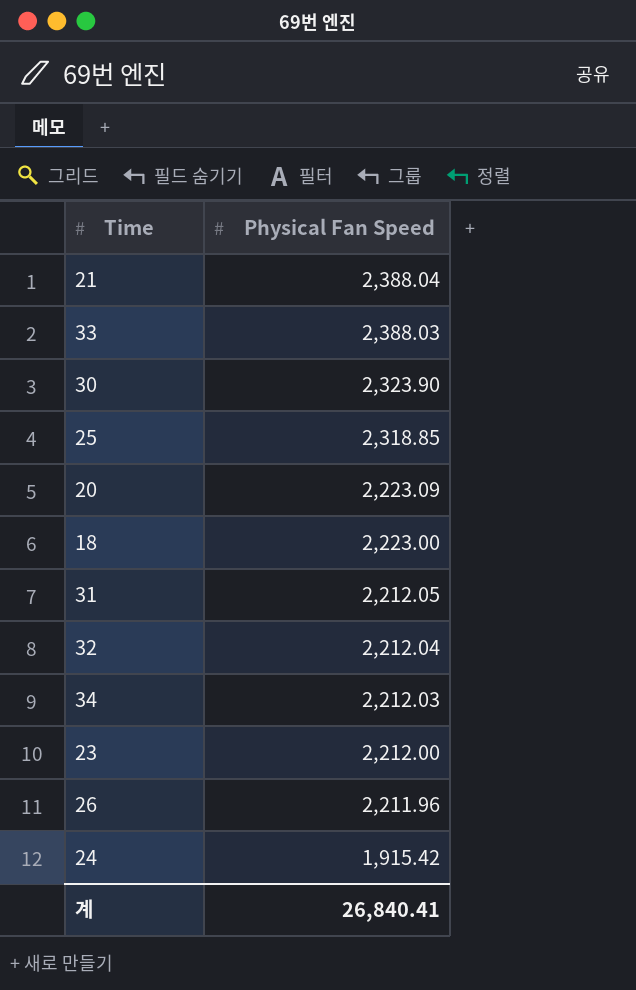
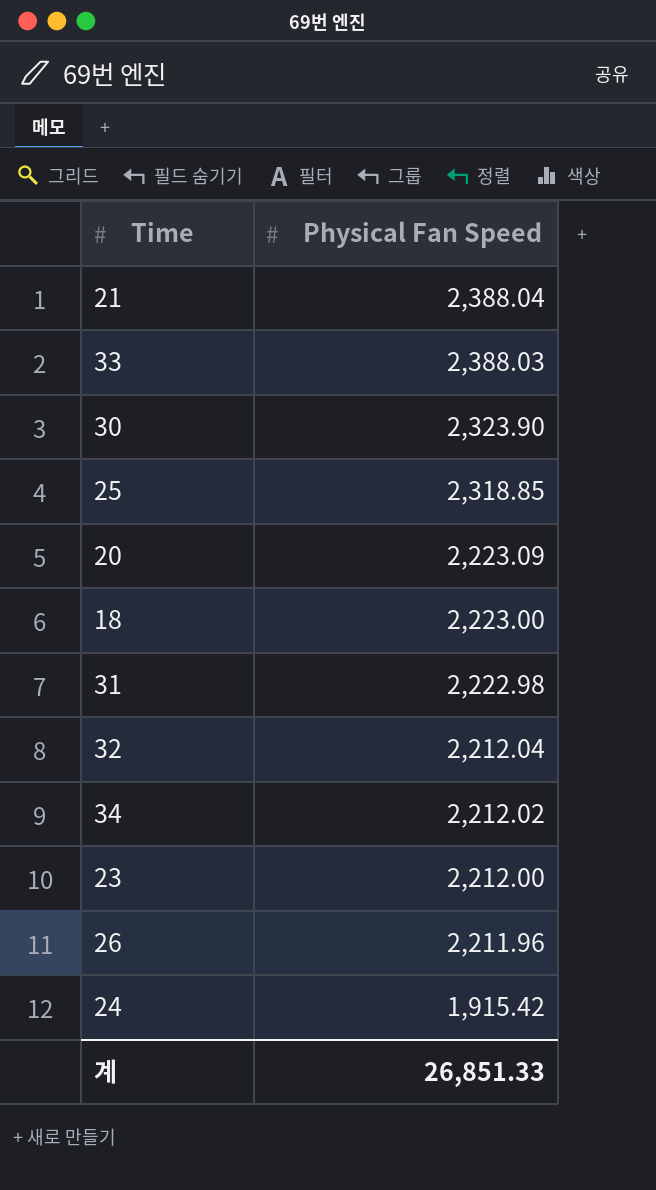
31 | Physical Fan Speed: 2,212.05 -> 2,222.98
34 | Physical Fan Speed: 2,212.03 -> 2,212.02
계 | Physical Fan Speed: 26,840.41 -> 26,851.33

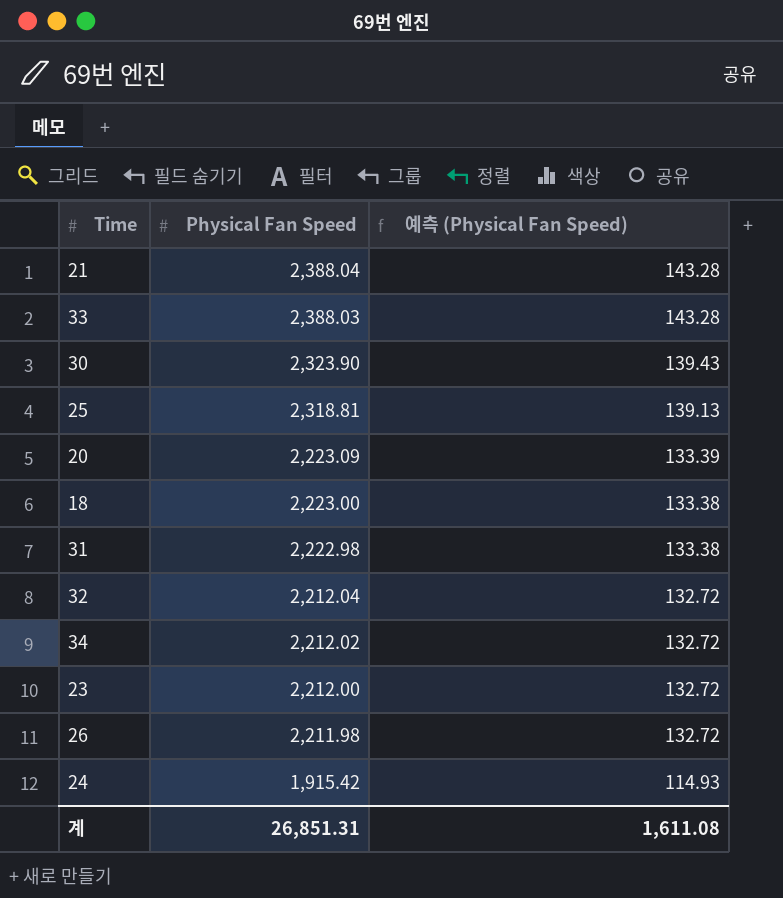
column 예측 (Physical Fan Speed) | formula: none -> [Physical Fan Speed] * 0.06
25 | Physical Fan Speed: 2,318.85 -> 2,318.81
26 | Physical Fan Speed: 2,211.96 -> 2,211.98
계 | Physical Fan Speed: 26,851.33 -> 26,851.31

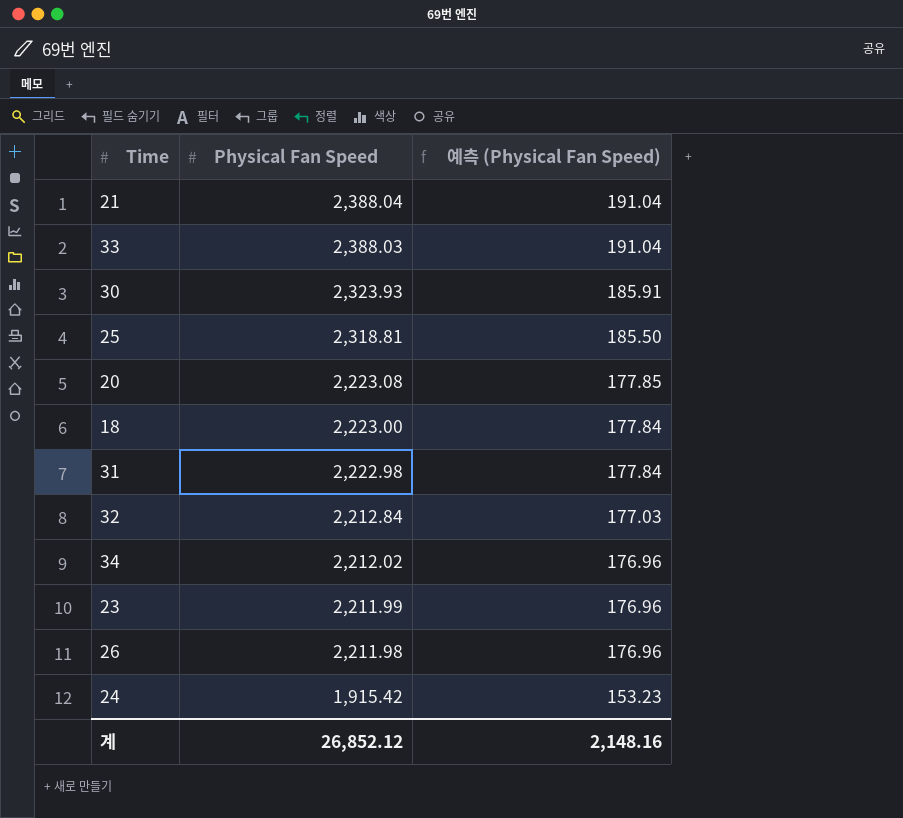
column 예측 (Physical Fan Speed) | formula: [Physical Fan Speed] * 0.06 -> [Physical Fan Speed] * 0.08
30 | Physical Fan Speed: 2,323.90 -> 2,323.93
20 | Physical Fan Speed: 2,223.09 -> 2,223.08
32 | Physical Fan Speed: 2,212.04 -> 2,212.84
23 | Physical Fan Speed: 2,212.00 -> 2,211.99
계 | Physical Fan Speed: 26,851.31 -> 26,852.12
계 | 예측 (Physical Fan Speed): 1,611.08 -> 2,148.16

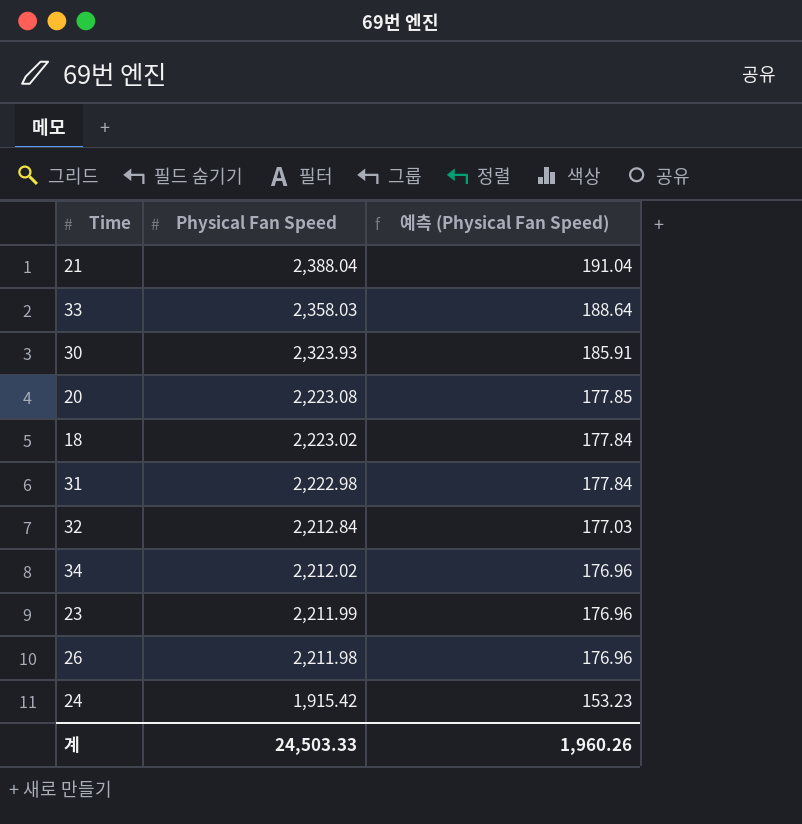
row 25: 2,318.81 | 185.50 -> none
33 | Physical Fan Speed: 2,388.03 -> 2,358.03
33 | 예측 (Physical Fan Speed): 191.04 -> 188.64
18 | Physical Fan Speed: 2,223.00 -> 2,223.02
계 | Physical Fan Speed: 26,852.12 -> 24,503.33
계 | 예측 (Physical Fan Speed): 2,148.16 -> 1,960.26

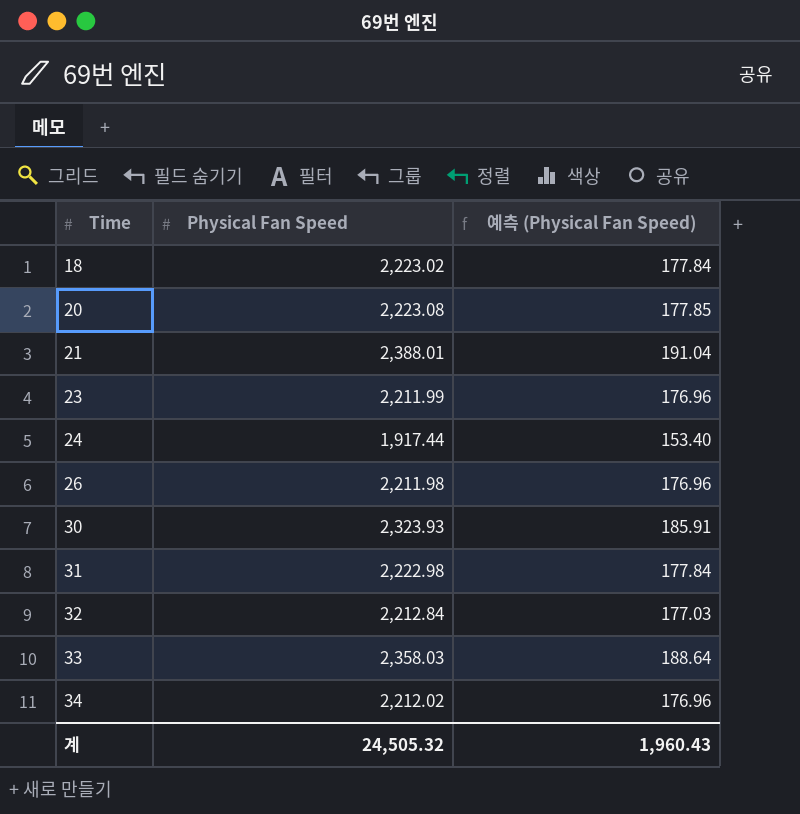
row order: Physical Fan Speed descending -> Time ascending
21 | Physical Fan Speed: 2,388.04 -> 2,388.01
24 | Physical Fan Speed: 1,915.42 -> 1,917.44
24 | 예측 (Physical Fan Speed): 153.23 -> 153.40
계 | Physical Fan Speed: 24,503.33 -> 24,505.32
계 | 예측 (Physical Fan Speed): 1,960.26 -> 1,960.43

